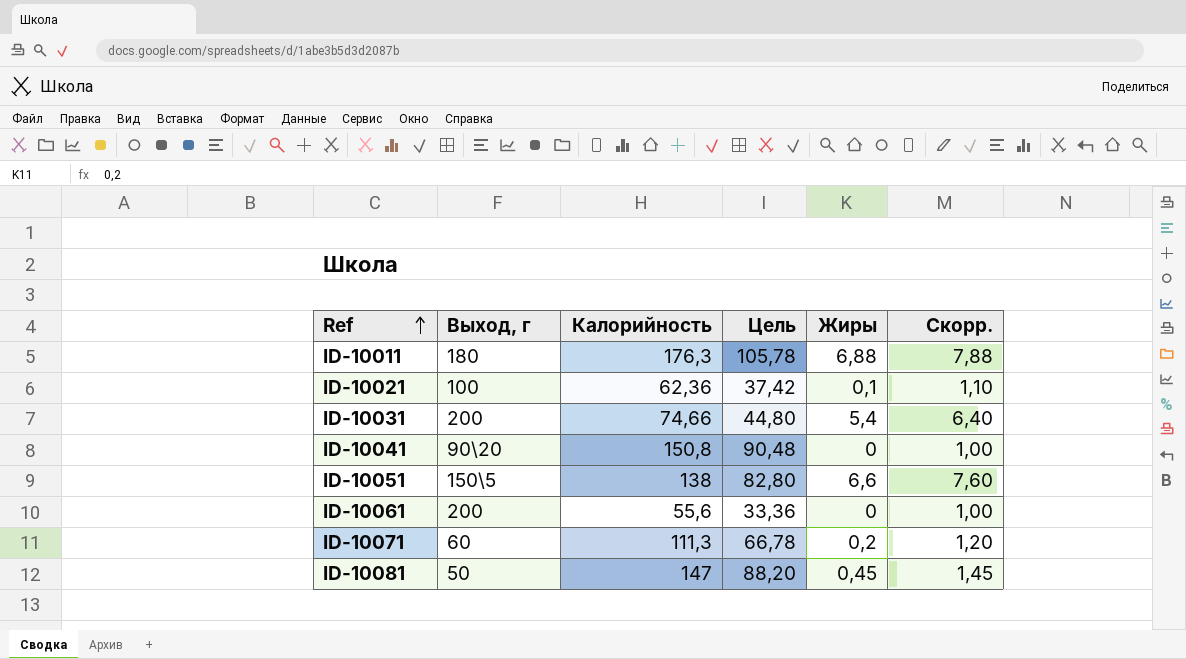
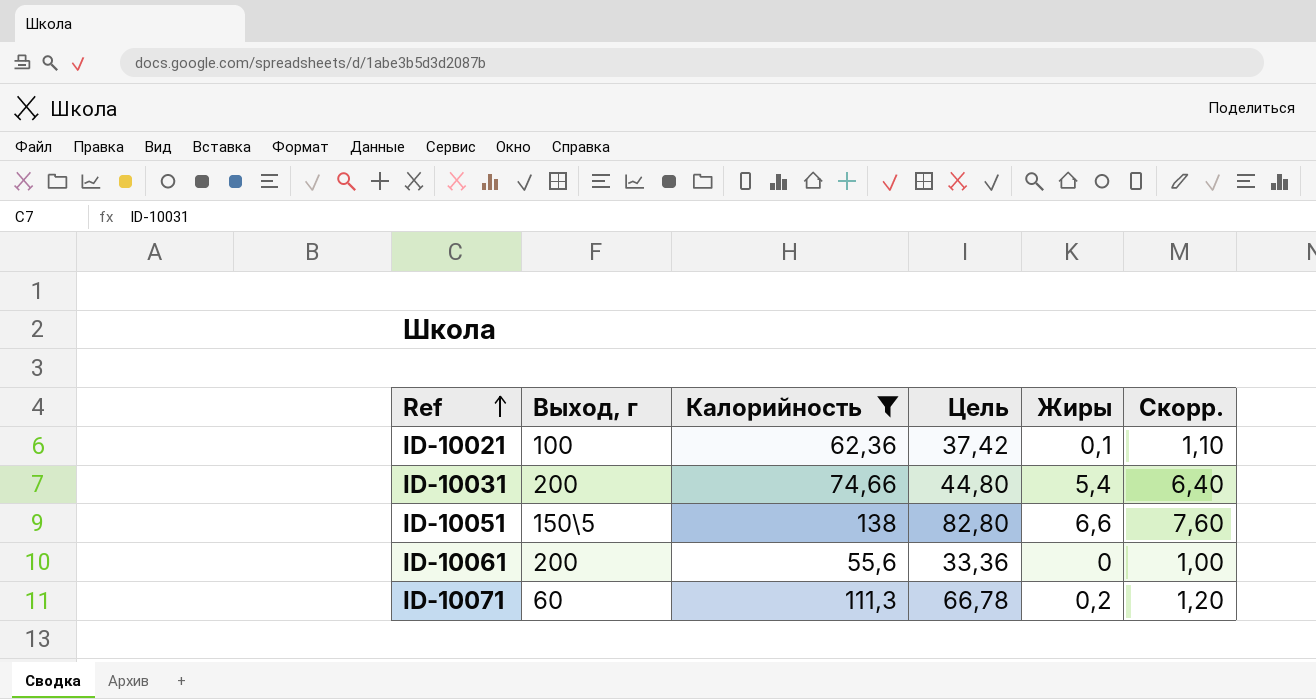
filter: none -> Калорийность <= 138

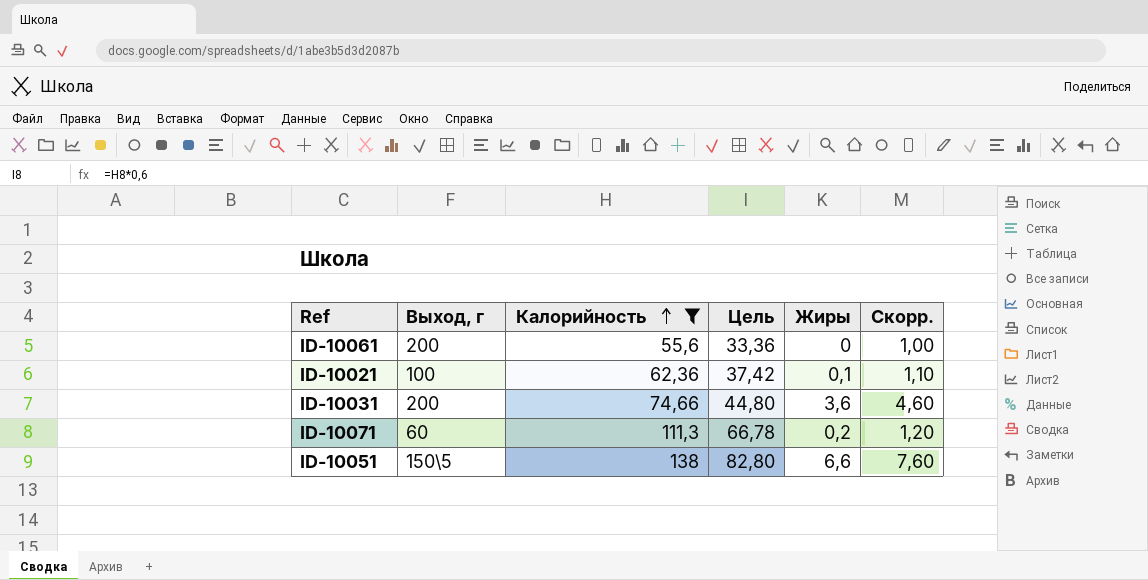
row order: Ref ascending -> Калорийность ascending
ID-10031 | Жиры: 5,4 -> 3,6
ID-10031 | Скорр.: 6,40 -> 4,60

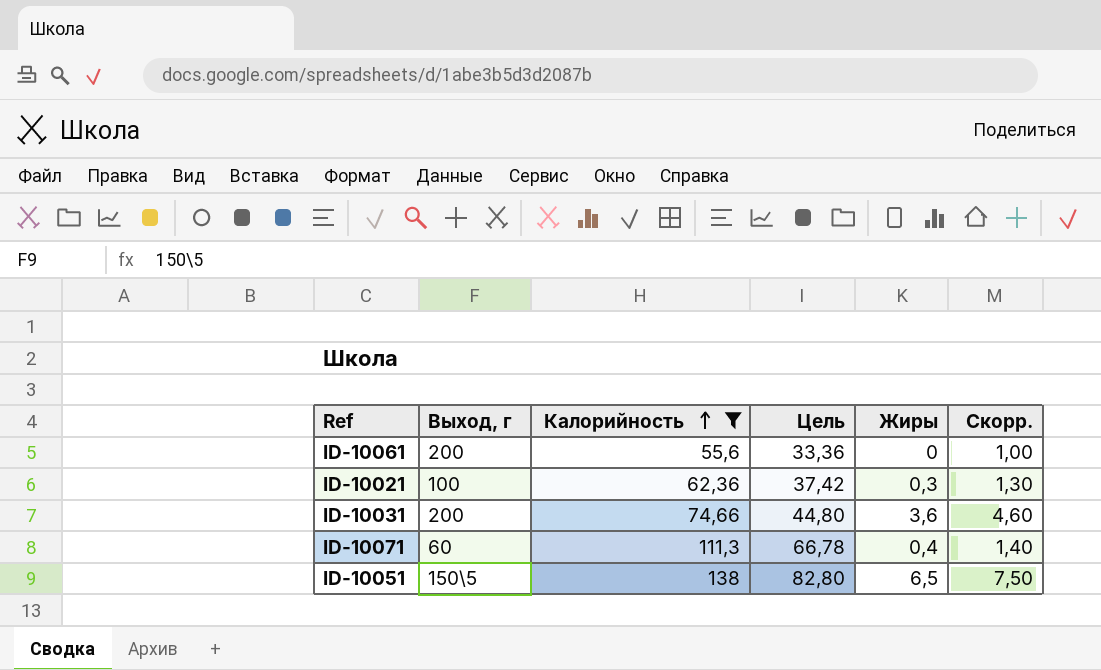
ID-10021 | Жиры: 0,1 -> 0,3
ID-10021 | Скорр.: 1,10 -> 1,30
ID-10071 | Жиры: 0,2 -> 0,4
ID-10071 | Скорр.: 1,20 -> 1,40
ID-10051 | Жиры: 6,6 -> 6,5
ID-10051 | Скорр.: 7,60 -> 7,50

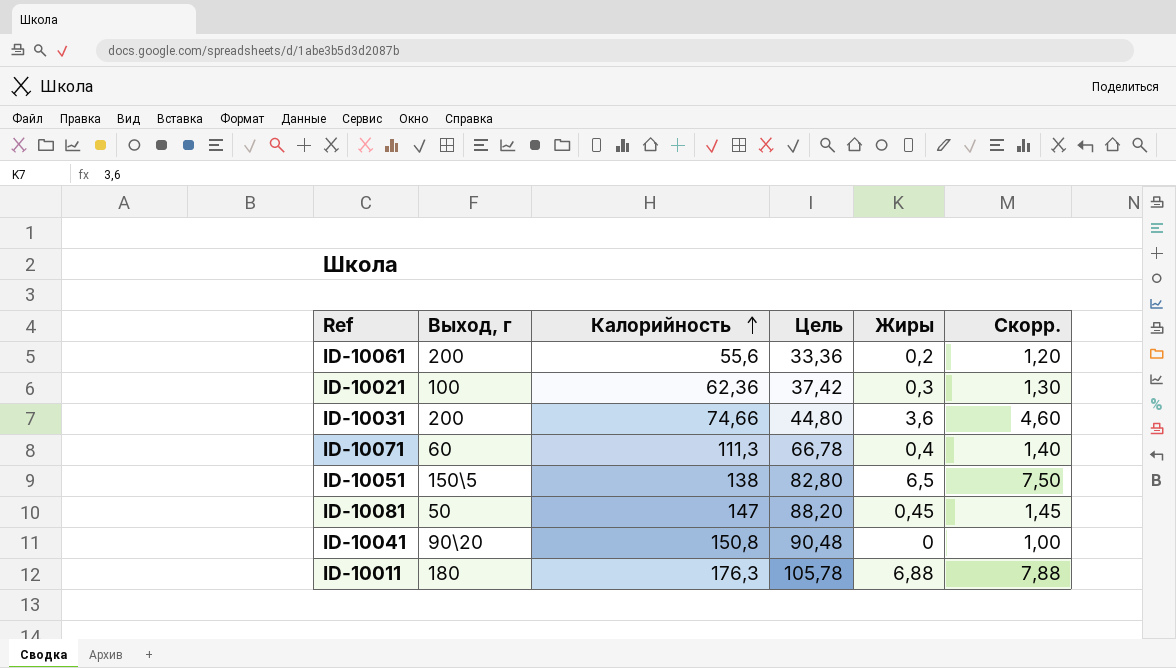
filter: Калорийность <= 138 -> none
ID-10061 | Жиры: 0 -> 0,2
ID-10061 | Скорр.: 1,00 -> 1,20

